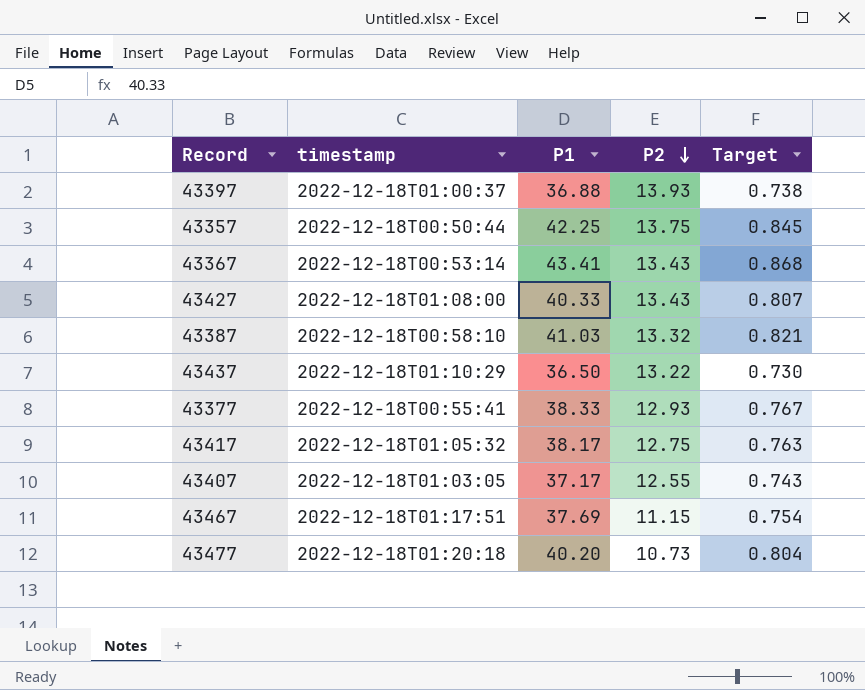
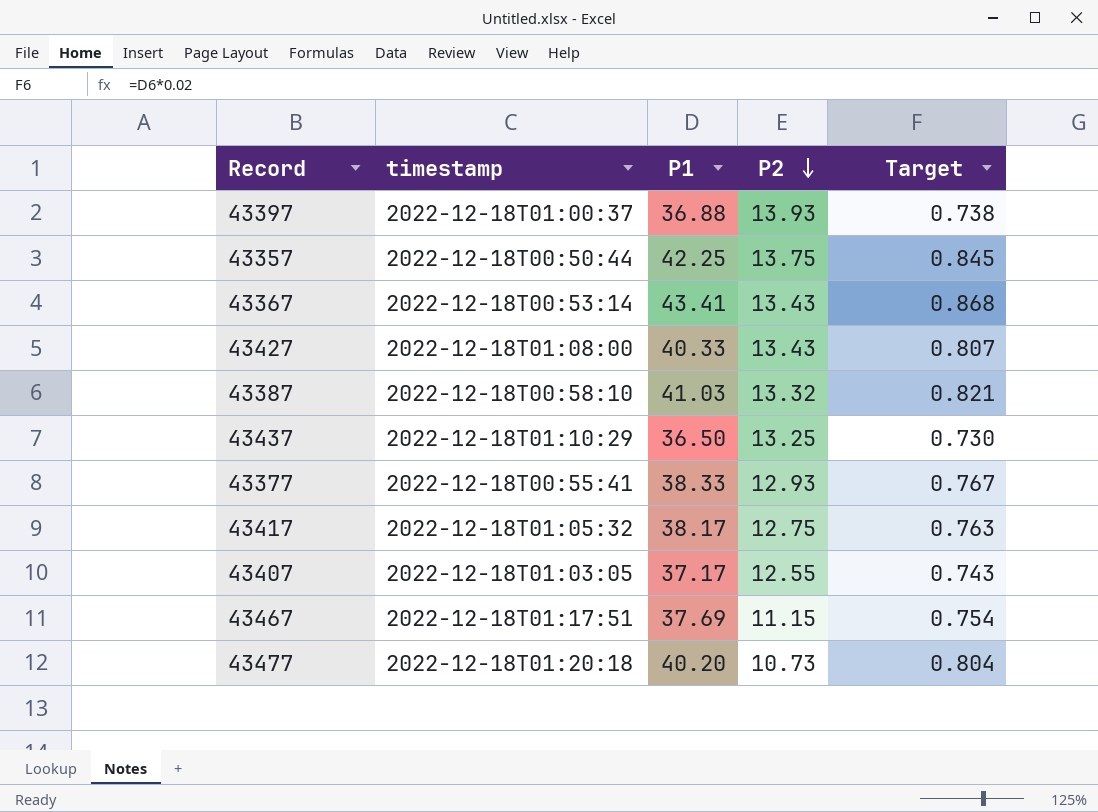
43437 | P2: 13.22 -> 13.25

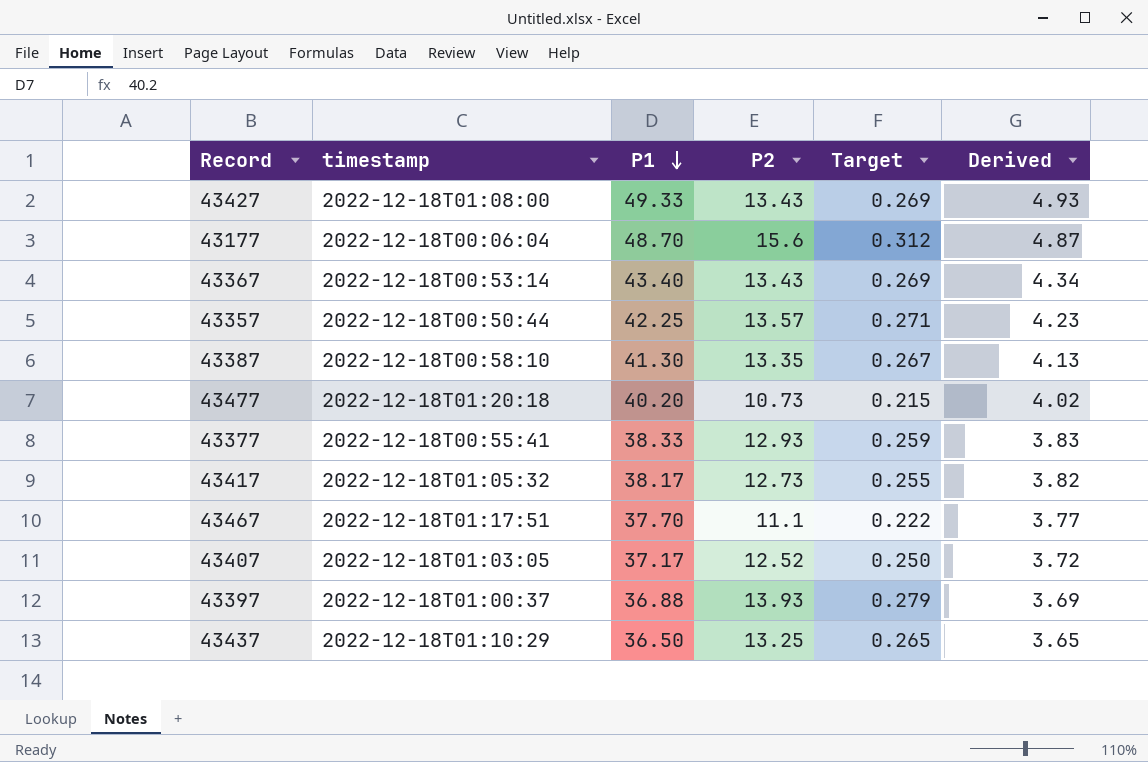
row order: P2 descending -> P1 descending
column Target | formula: [P1] * 0.02 -> [P2] * 0.02
column Derived | formula: none -> [P1] * 0.1
43427 | P1: 40.33 -> 49.33
row 43177: none -> 2022-12-18T00:06:04 | 48.70 | 15.6 | 0.312 | 4.87
43367 | P1: 43.41 -> 43.40
43357 | P2: 13.75 -> 13.57
43387 | P1: 41.03 -> 41.30
43387 | P2: 13.32 -> 13.35
43417 | P2: 12.75 -> 12.73
43467 | P1: 37.69 -> 37.70
43467 | P2: 11.15 -> 11.1
43407 | P2: 12.55 -> 12.52

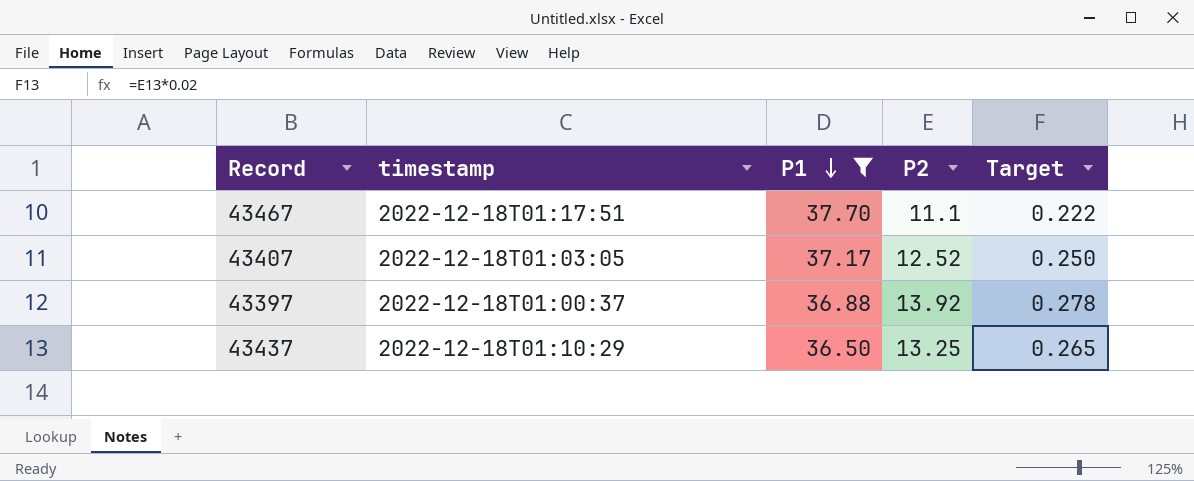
filter: none -> P1 <= 37.70
column Derived | formula: [P1] * 0.1 -> none
43397 | P2: 13.93 -> 13.92
43397 | Target: 0.279 -> 0.278

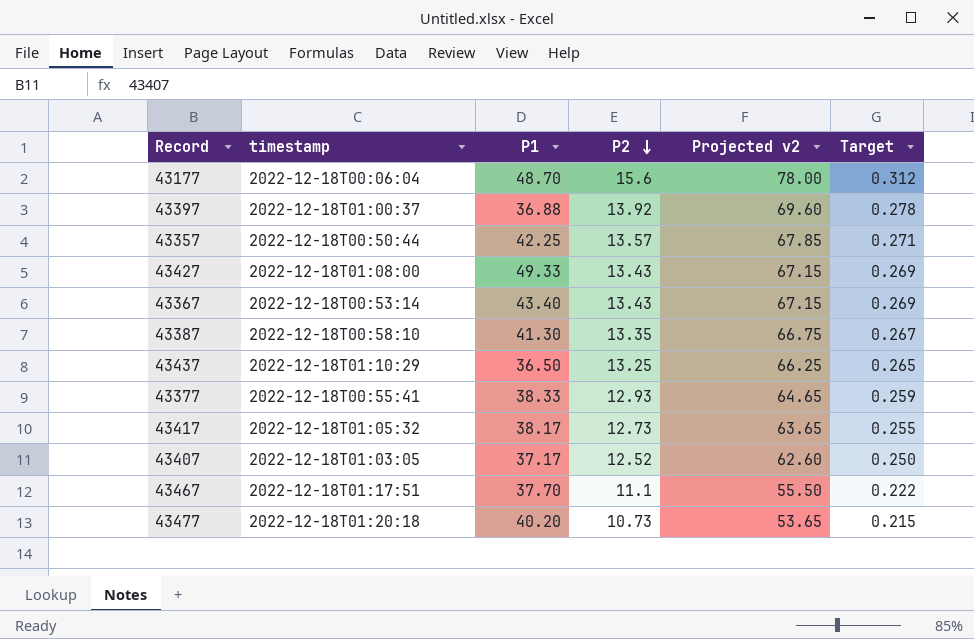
filter: P1 <= 37.70 -> none
row order: P1 descending -> P2 descending
column Projected v2 | formula: none -> [P2] * 5

